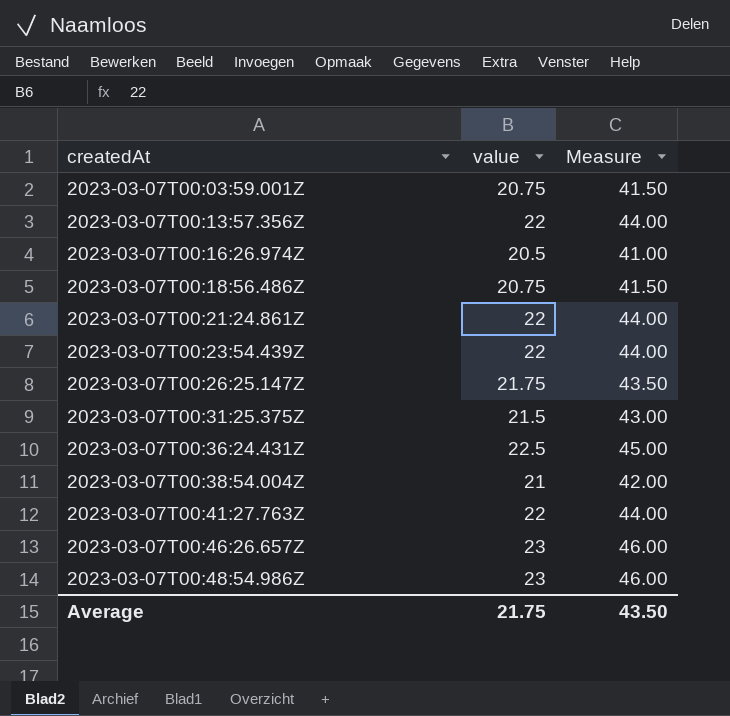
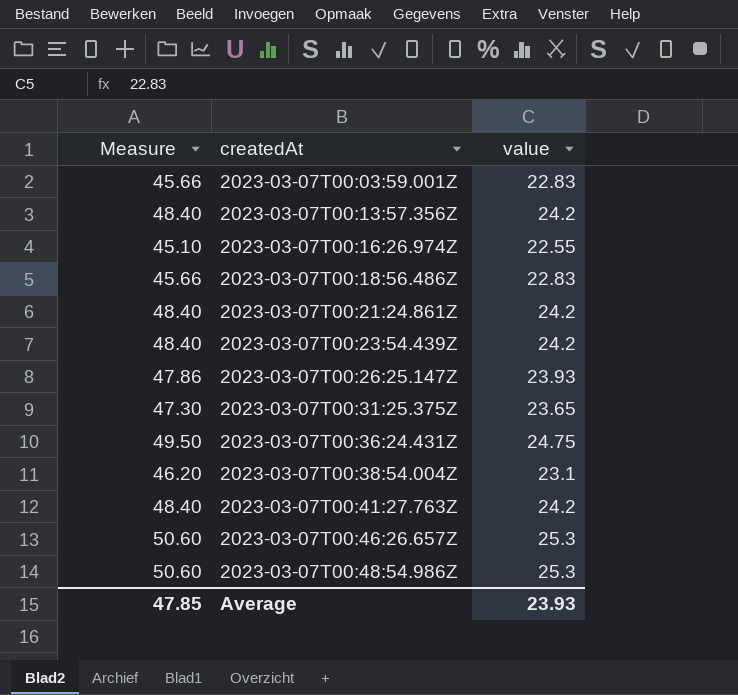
column Measure | position: 3 -> 1
2023-03-07T00:03:59.001Z | Measure: 41.50 -> 45.66
2023-03-07T00:03:59.001Z | value: 20.75 -> 22.83
2023-03-07T00:13:57.356Z | Measure: 44.00 -> 48.40
2023-03-07T00:13:57.356Z | value: 22 -> 24.2
2023-03-07T00:16:26.974Z | Measure: 41.00 -> 45.10
2023-03-07T00:16:26.974Z | value: 20.5 -> 22.55
2023-03-07T00:18:56.486Z | Measure: 41.50 -> 45.66
2023-03-07T00:18:56.486Z | value: 20.75 -> 22.83
2023-03-07T00:21:24.861Z | Measure: 44.00 -> 48.40
2023-03-07T00:21:24.861Z | value: 22 -> 24.2
2023-03-07T00:23:54.439Z | Measure: 44.00 -> 48.40
2023-03-07T00:23:54.439Z | value: 22 -> 24.2
2023-03-07T00:26:25.147Z | Measure: 43.50 -> 47.86
2023-03-07T00:26:25.147Z | value: 21.75 -> 23.93
2023-03-07T00:31:25.375Z | Measure: 43.00 -> 47.30
2023-03-07T00:31:25.375Z | value: 21.5 -> 23.65
2023-03-07T00:36:24.431Z | Measure: 45.00 -> 49.50
2023-03-07T00:36:24.431Z | value: 22.5 -> 24.75
2023-03-07T00:38:54.004Z | Measure: 42.00 -> 46.20
2023-03-07T00:38:54.004Z | value: 21 -> 23.1
2023-03-07T00:41:27.763Z | Measure: 44.00 -> 48.40
2023-03-07T00:41:27.763Z | value: 22 -> 24.2
2023-03-07T00:46:26.657Z | Measure: 46.00 -> 50.60
2023-03-07T00:46:26.657Z | value: 23 -> 25.3
2023-03-07T00:48:54.986Z | Measure: 46.00 -> 50.60
2023-03-07T00:48:54.986Z | value: 23 -> 25.3
Average | Measure: 43.50 -> 47.85
Average | value: 21.75 -> 23.93

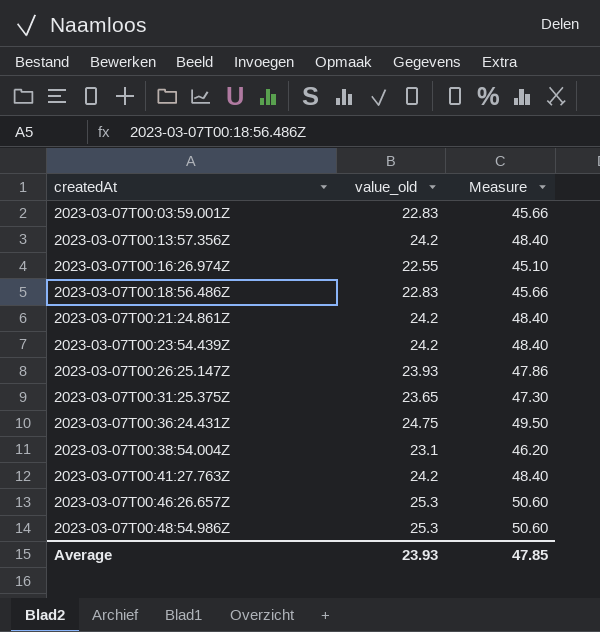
column name: value -> value_old
column Measure | position: 1 -> 3

